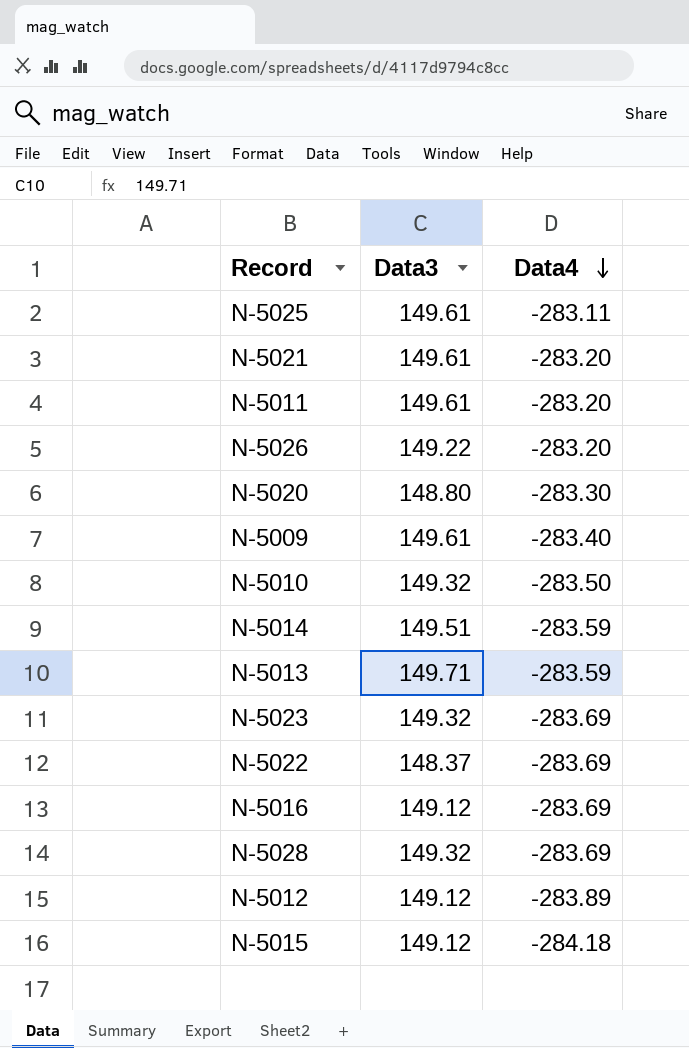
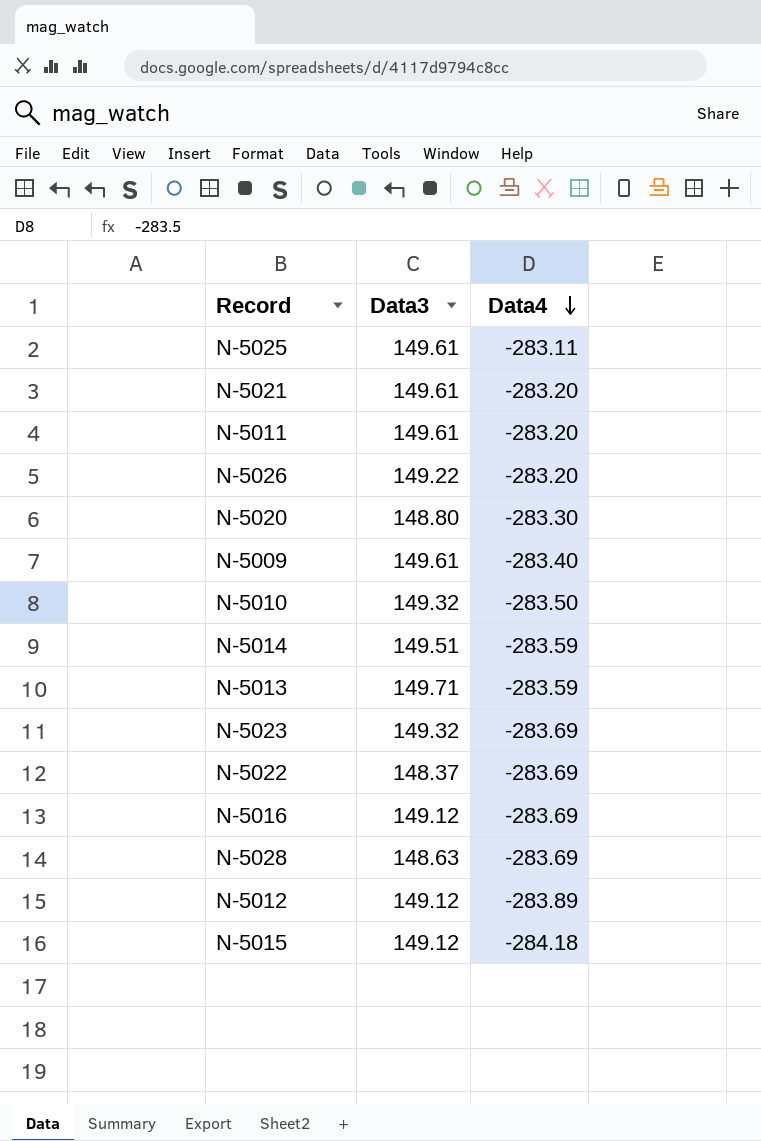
N-5028 | Data3: 149.32 -> 148.63

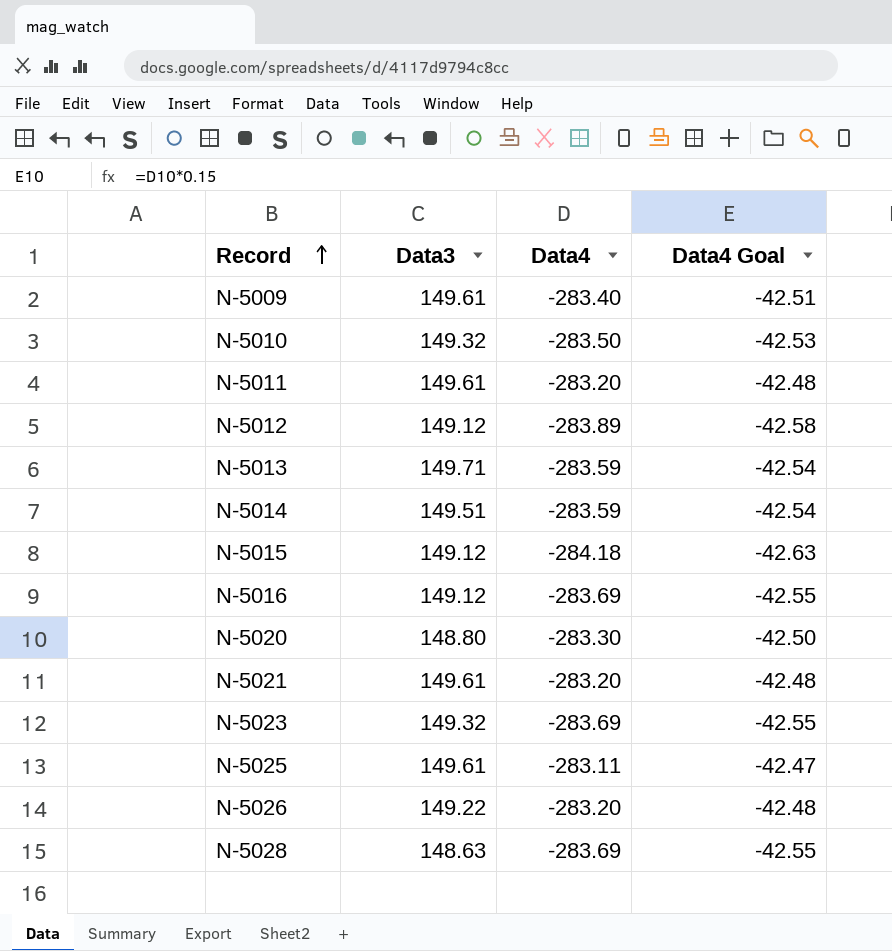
row order: Data4 descending -> Record ascending
column Data4 Goal | formula: none -> [Data4] * 0.15
row N-5022: 148.37 | -283.69 -> none

